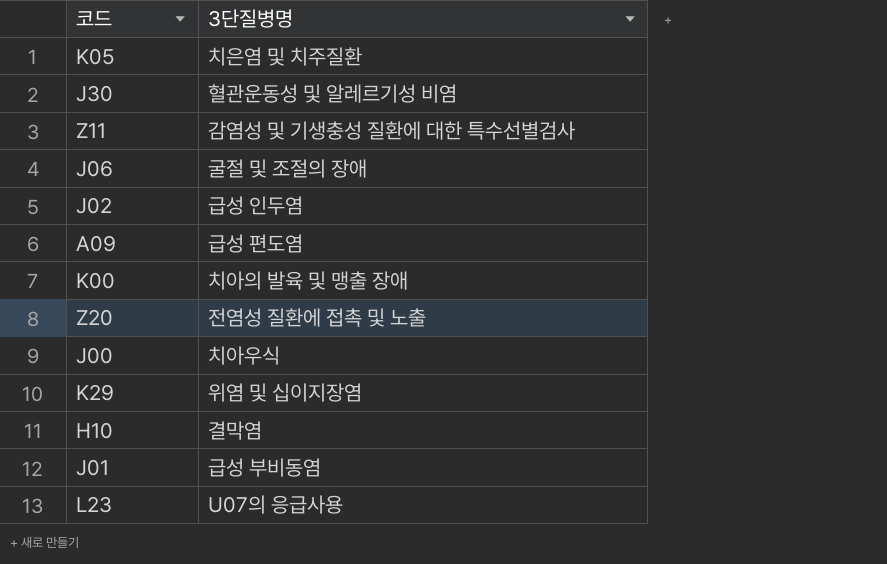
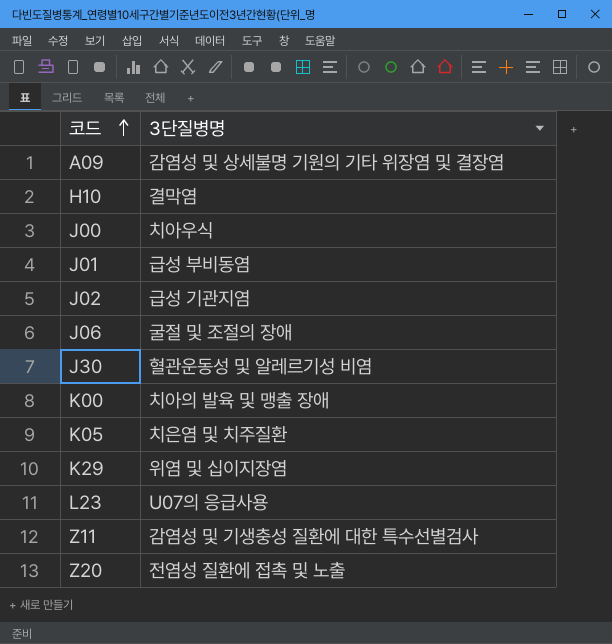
row order: none -> 코드 ascending
A09 | 3단질병명: 급성 편도염 -> 감염성 및 상세불명 기원의 기타 위장염 및 결장염
J02 | 3단질병명: 급성 인두염 -> 급성 기관지염

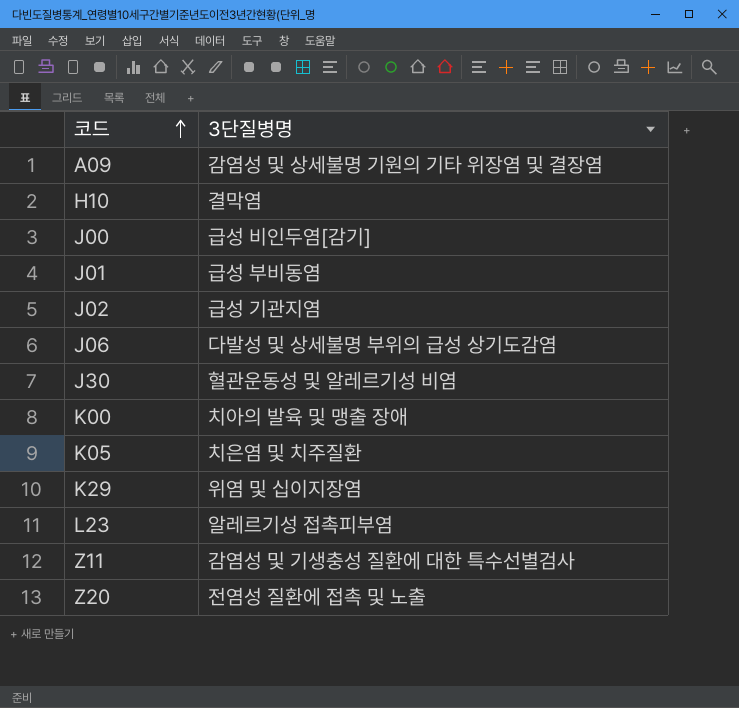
J00 | 3단질병명: 치아우식 -> 급성 비인두염[감기]
J06 | 3단질병명: 굴절 및 조절의 장애 -> 다발성 및 상세불명 부위의 급성 상기도감염
L23 | 3단질병명: U07의 응급사용 -> 알레르기성 접촉피부염

